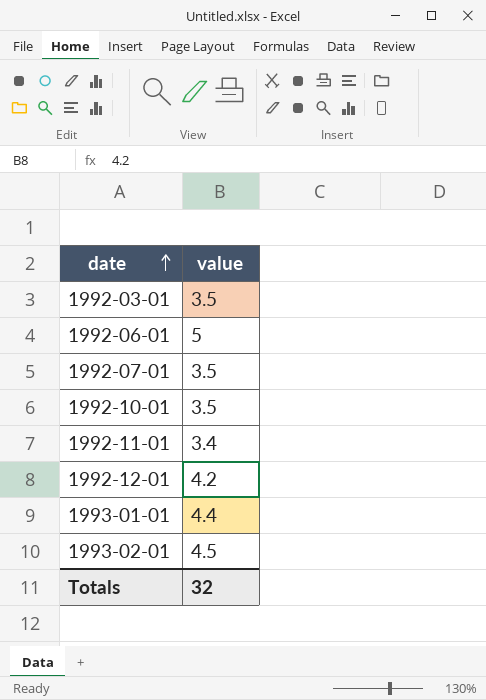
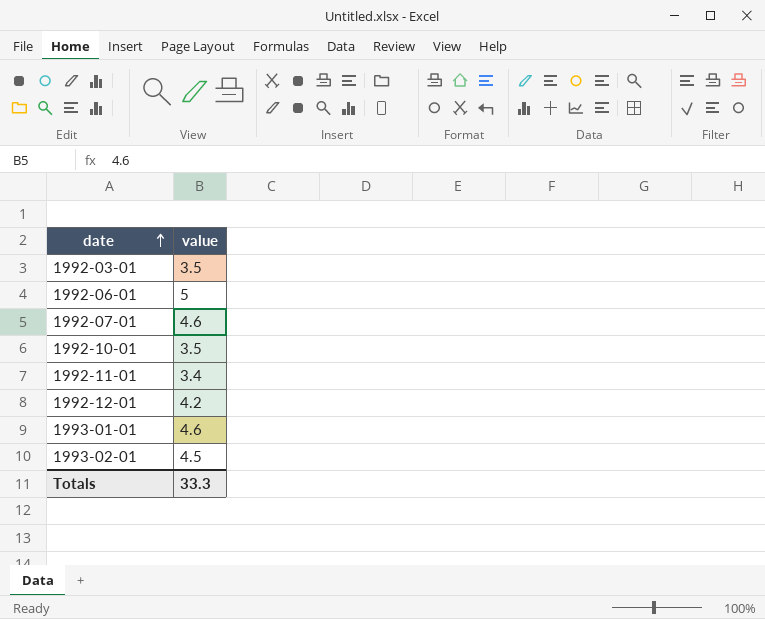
1992-07-01 | value: 3.5 -> 4.6
1993-01-01 | value: 4.4 -> 4.6
Totals | value: 32 -> 33.3

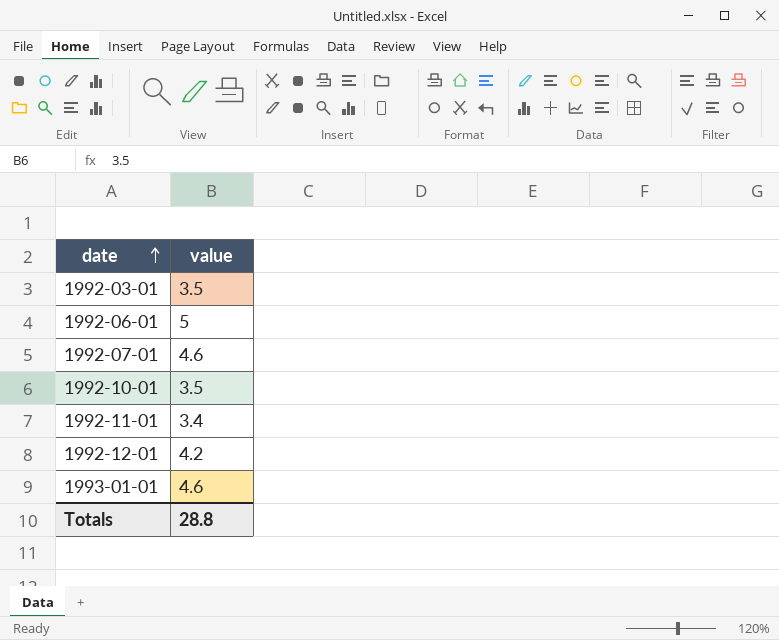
row 1993-02-01: 4.5 -> none
Totals | value: 33.3 -> 28.8

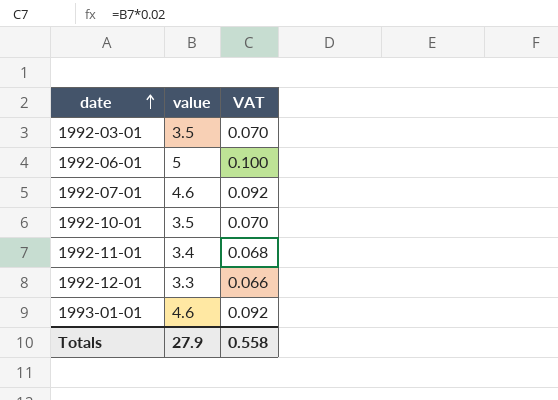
column VAT | formula: none -> [value] * 0.02
1992-12-01 | value: 4.2 -> 3.3
Totals | value: 28.8 -> 27.9

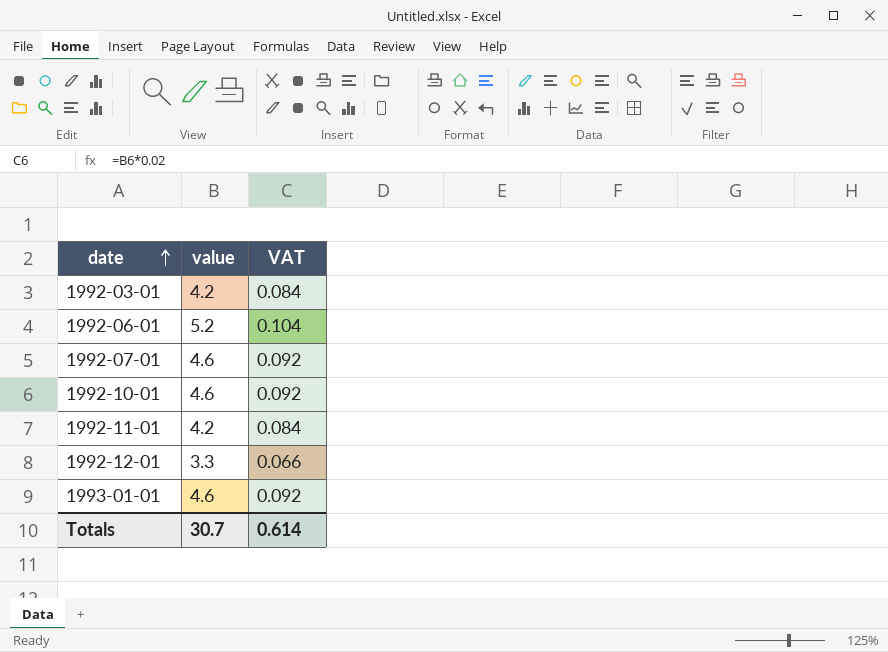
1992-03-01 | value: 3.5 -> 4.2
1992-03-01 | VAT: 0.070 -> 0.084
1992-06-01 | value: 5 -> 5.2
1992-06-01 | VAT: 0.100 -> 0.104
1992-10-01 | value: 3.5 -> 4.6
1992-10-01 | VAT: 0.070 -> 0.092
1992-11-01 | value: 3.4 -> 4.2
1992-11-01 | VAT: 0.068 -> 0.084
Totals | value: 27.9 -> 30.7
Totals | VAT: 0.558 -> 0.614

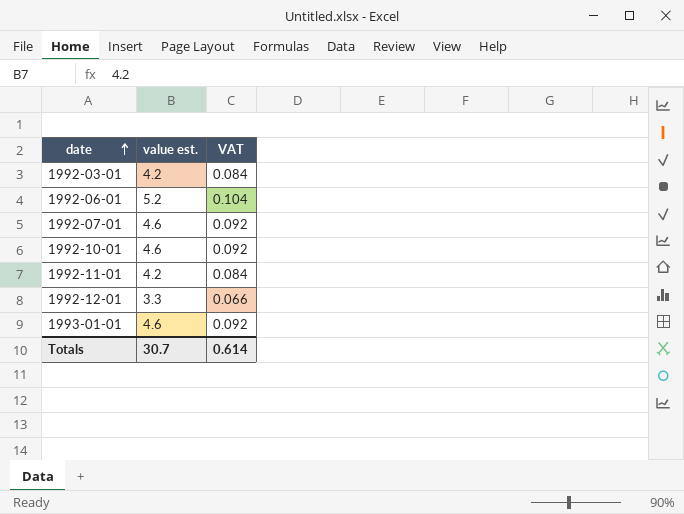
column name: value -> value est.

